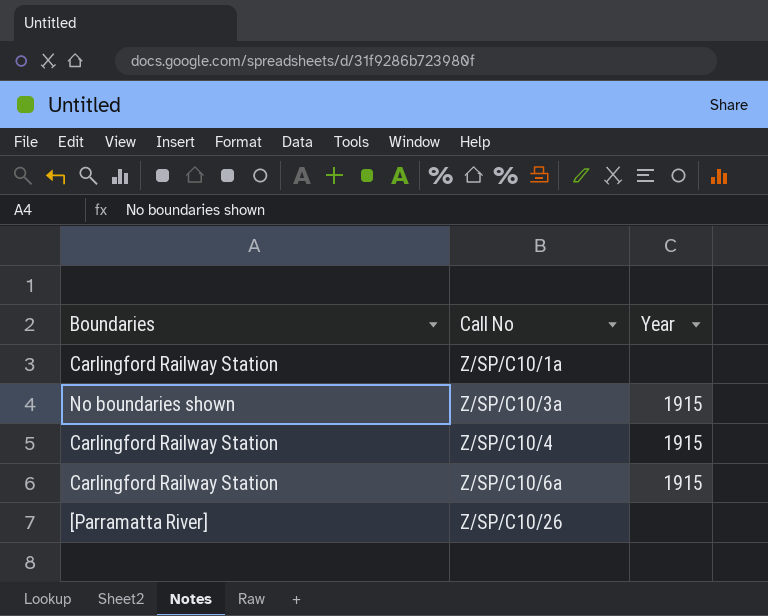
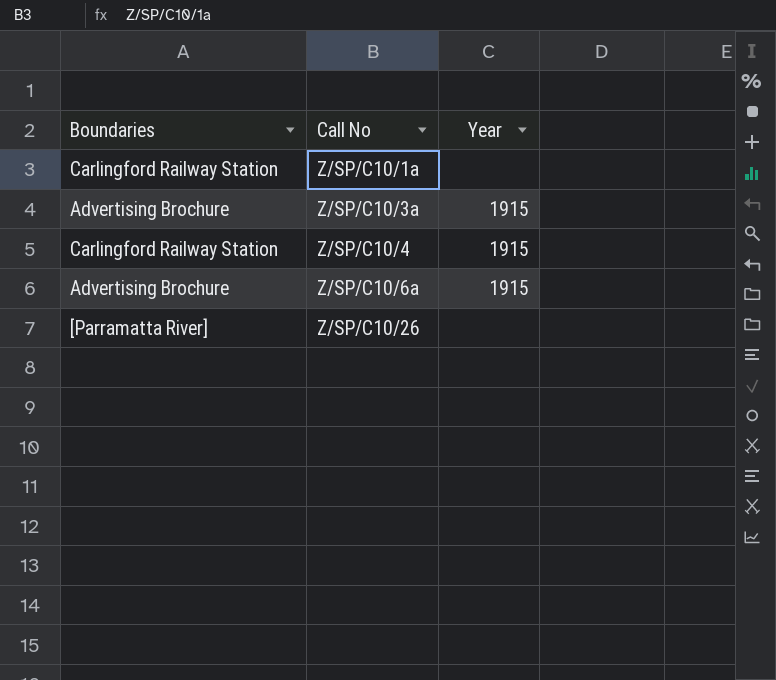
Z/SP/C10/3a | Boundaries: No boundaries shown -> Advertising Brochure
Z/SP/C10/6a | Boundaries: Carlingford Railway Station -> Advertising Brochure

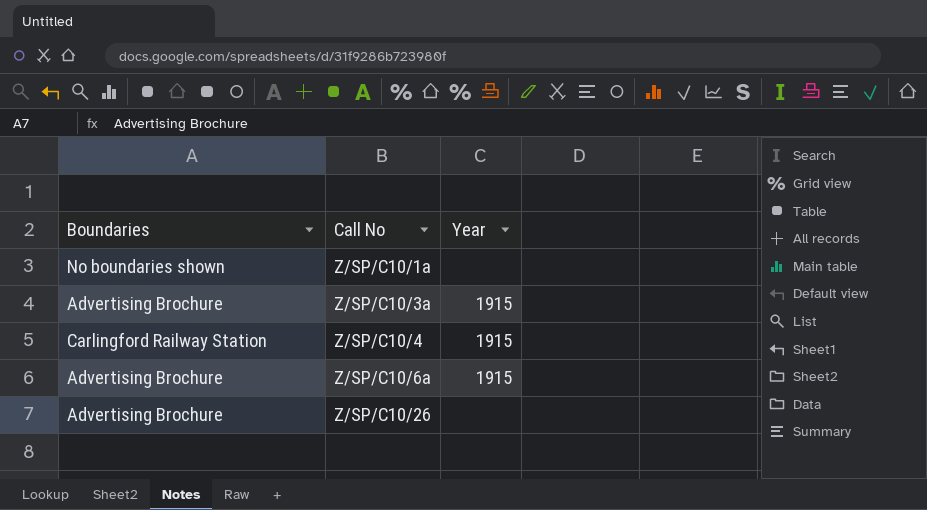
Z/SP/C10/1a | Boundaries: Carlingford Railway Station -> No boundaries shown
Z/SP/C10/26 | Boundaries: [Parramatta River] -> Advertising Brochure

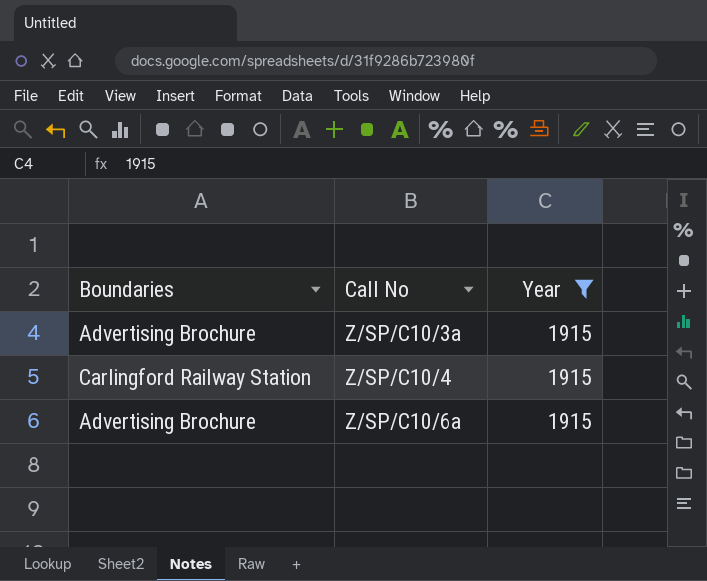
filter: none -> Year = 1915

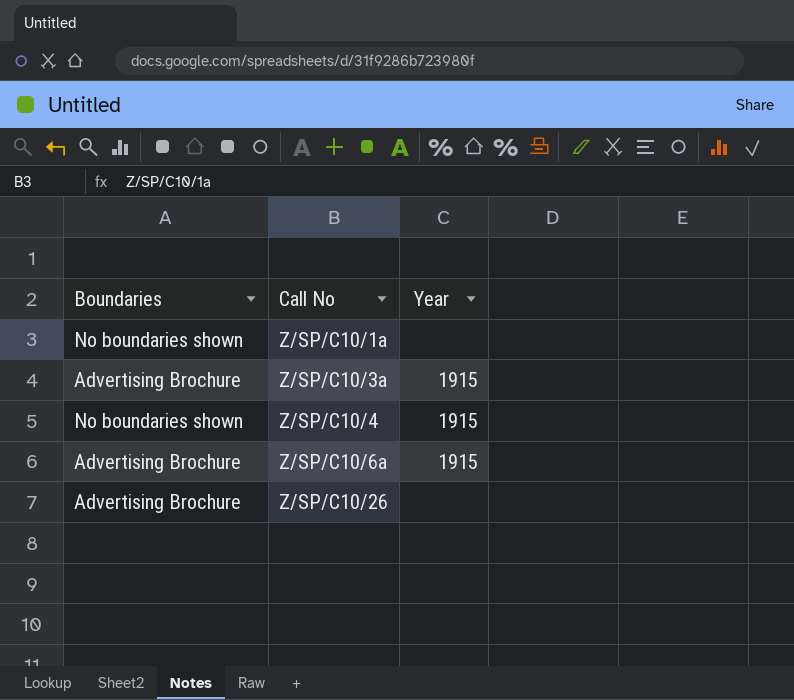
filter: Year = 1915 -> none
Z/SP/C10/4 | Boundaries: Carlingford Railway Station -> No boundaries shown

